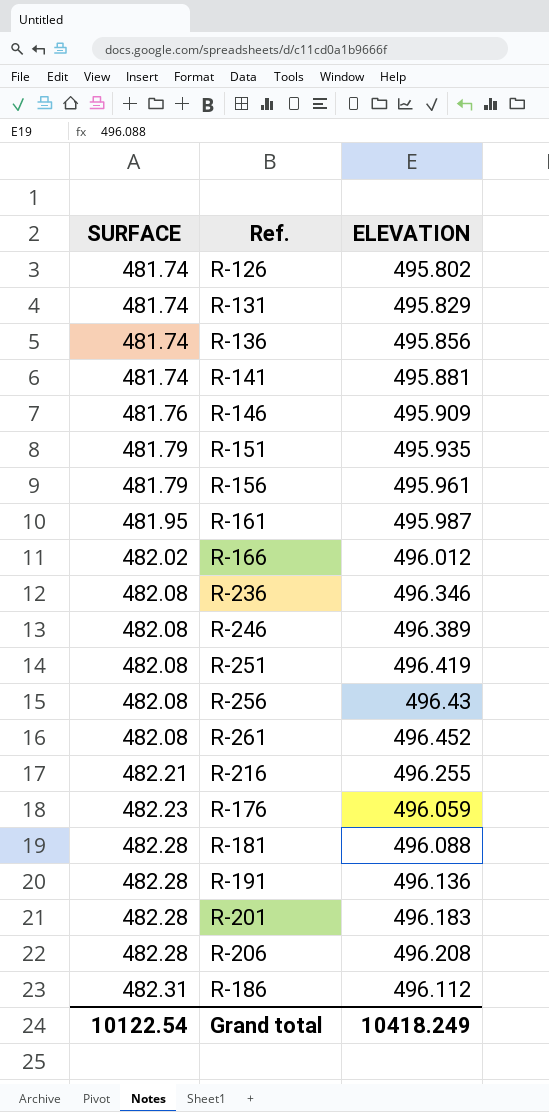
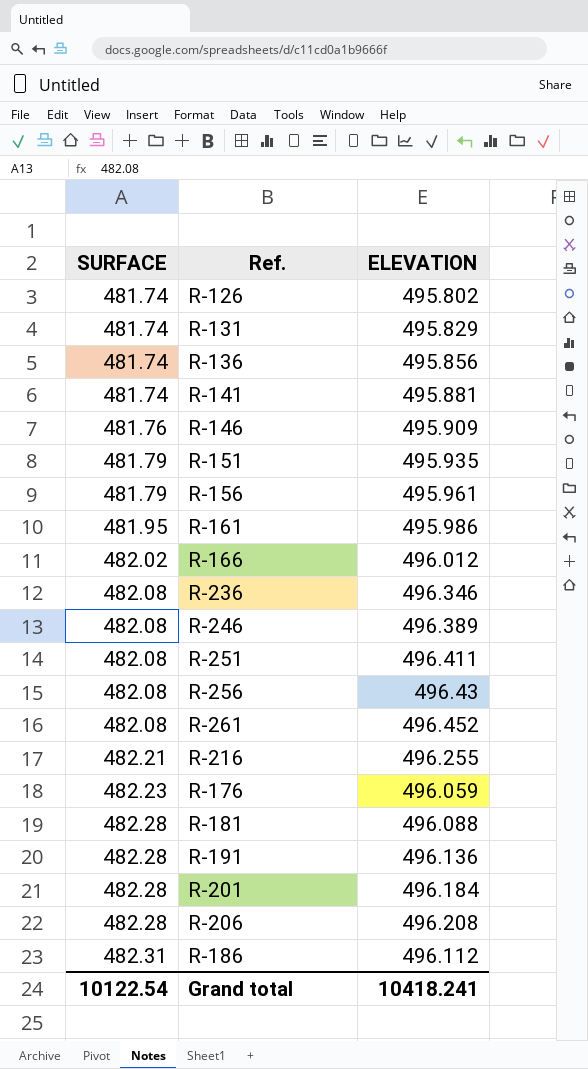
R-161 | ELEVATION: 495.987 -> 495.986
R-251 | ELEVATION: 496.419 -> 496.411
R-201 | ELEVATION: 496.183 -> 496.184
Grand total | ELEVATION: 10418.249 -> 10418.241

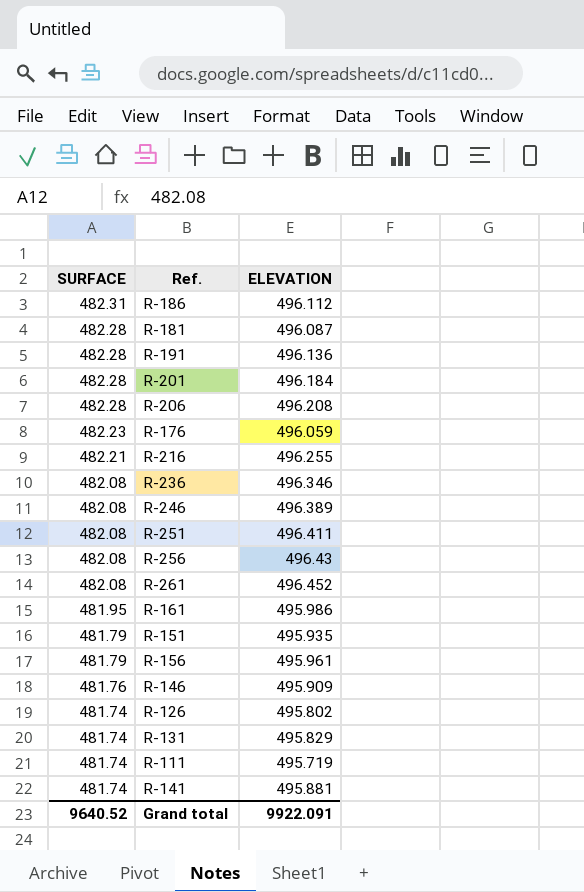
row order: SURFACE ascending -> SURFACE descending
row R-136: 481.74 | 495.856 -> none
row R-166: 482.02 | 496.012 -> none
R-181 | ELEVATION: 496.088 -> 496.087
row R-111: none -> 481.74 | 495.719
Grand total | SURFACE: 10122.54 -> 9640.52
Grand total | ELEVATION: 10418.241 -> 9922.091

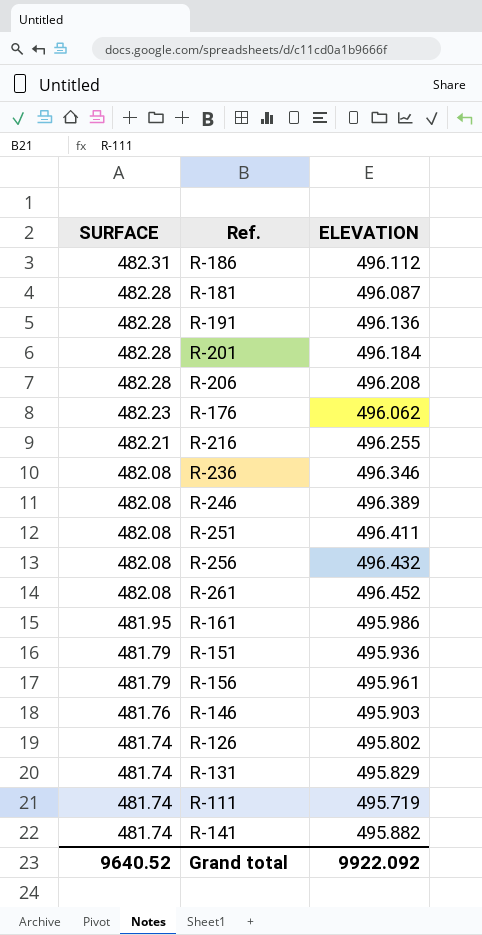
R-176 | ELEVATION: 496.059 -> 496.062
R-256 | ELEVATION: 496.43 -> 496.432
R-151 | ELEVATION: 495.935 -> 495.936
R-146 | ELEVATION: 495.909 -> 495.903
R-141 | ELEVATION: 495.881 -> 495.882
Grand total | ELEVATION: 9922.091 -> 9922.092

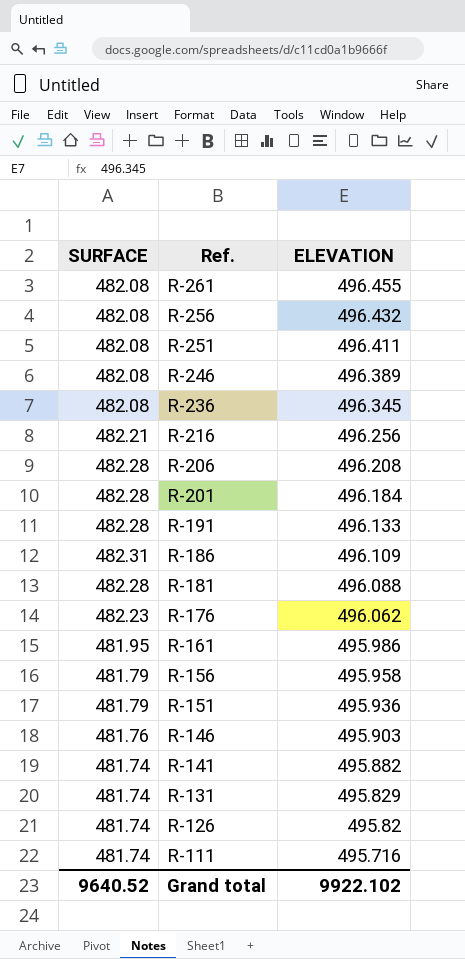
row order: SURFACE descending -> Ref. descending
R-261 | ELEVATION: 496.452 -> 496.455
R-236 | ELEVATION: 496.346 -> 496.345
R-216 | ELEVATION: 496.255 -> 496.256
R-191 | ELEVATION: 496.136 -> 496.133
R-186 | ELEVATION: 496.112 -> 496.109
R-181 | ELEVATION: 496.087 -> 496.088
R-156 | ELEVATION: 495.961 -> 495.958
R-126 | ELEVATION: 495.802 -> 495.82
R-111 | ELEVATION: 495.719 -> 495.716
Grand total | ELEVATION: 9922.092 -> 9922.102

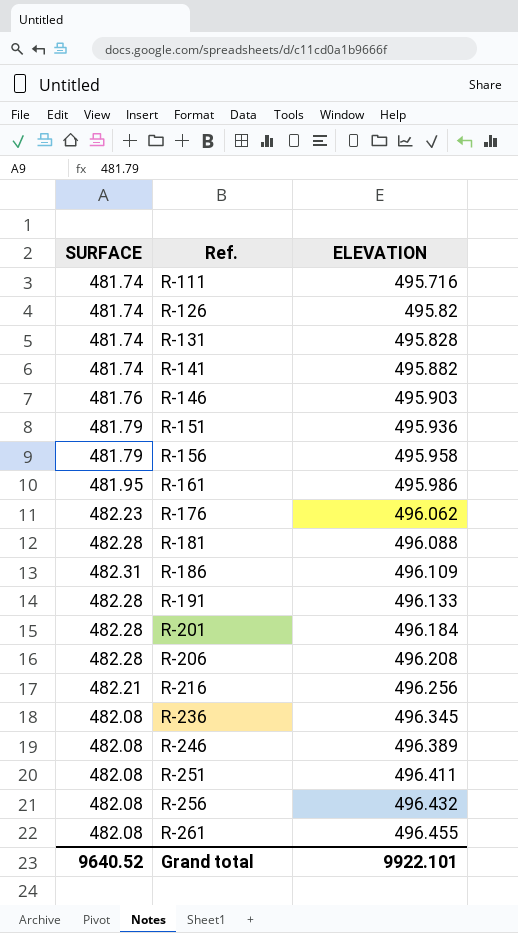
row order: Ref. descending -> Ref. ascending
R-131 | ELEVATION: 495.829 -> 495.828
Grand total | ELEVATION: 9922.102 -> 9922.101

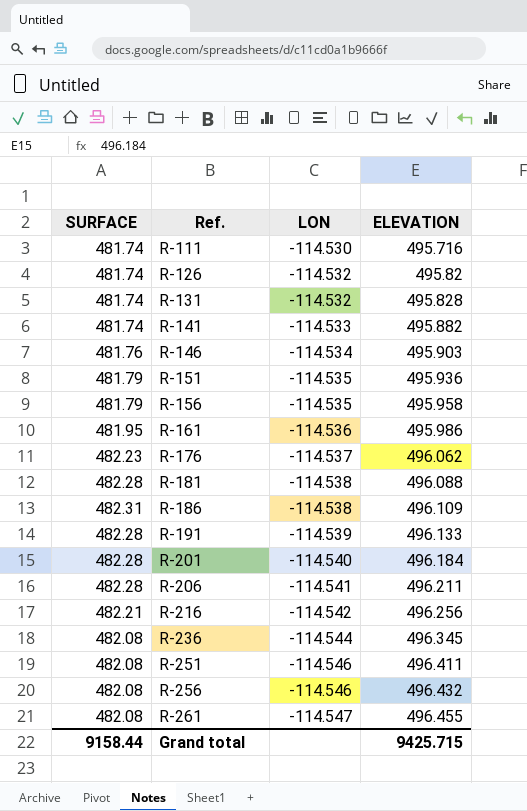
column LON | position: none -> 3
row R-246: 482.08 | 496.389 -> none
R-206 | ELEVATION: 496.208 -> 496.211
Grand total | SURFACE: 9640.52 -> 9158.44
Grand total | ELEVATION: 9922.101 -> 9425.715

